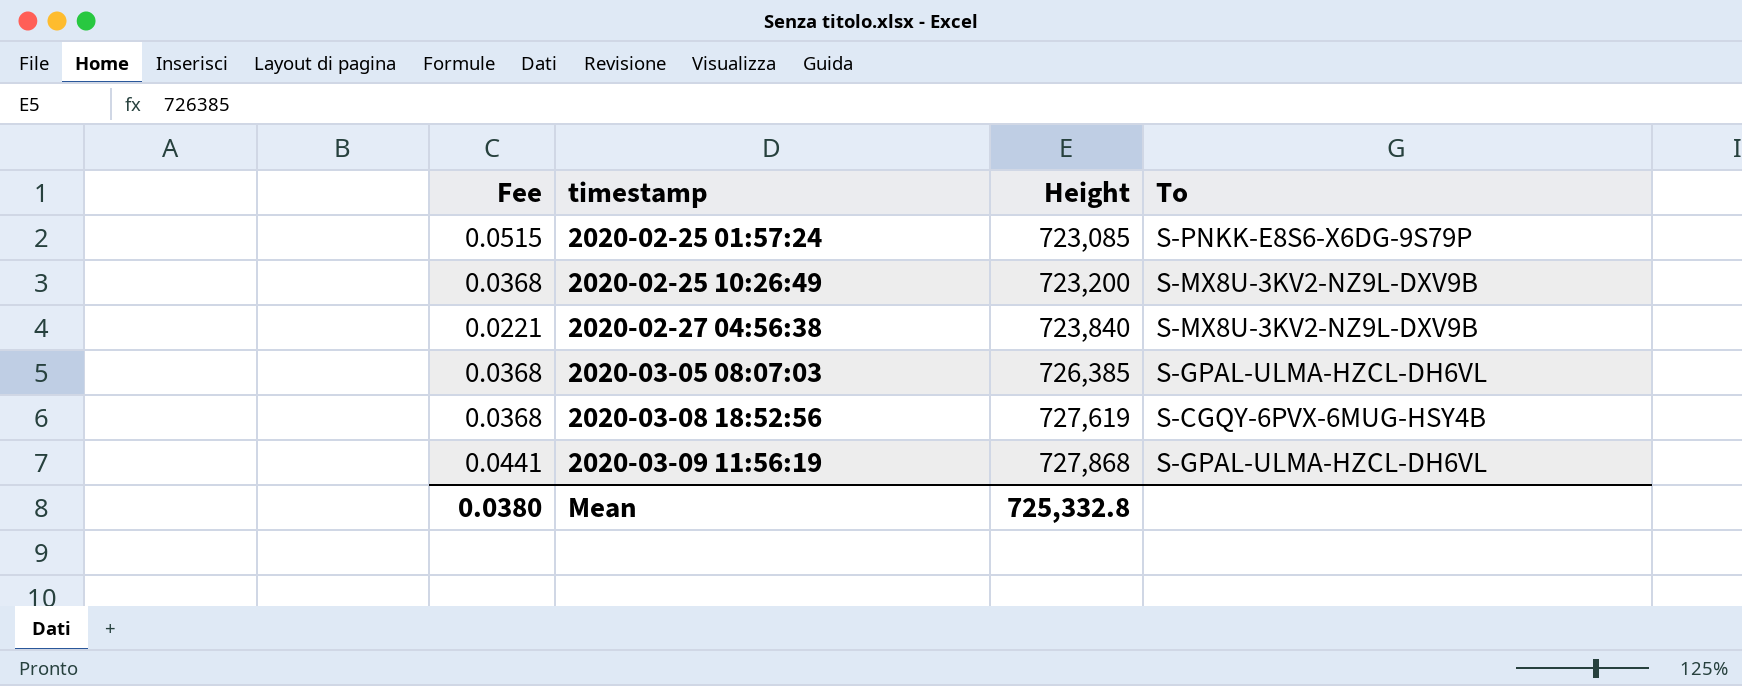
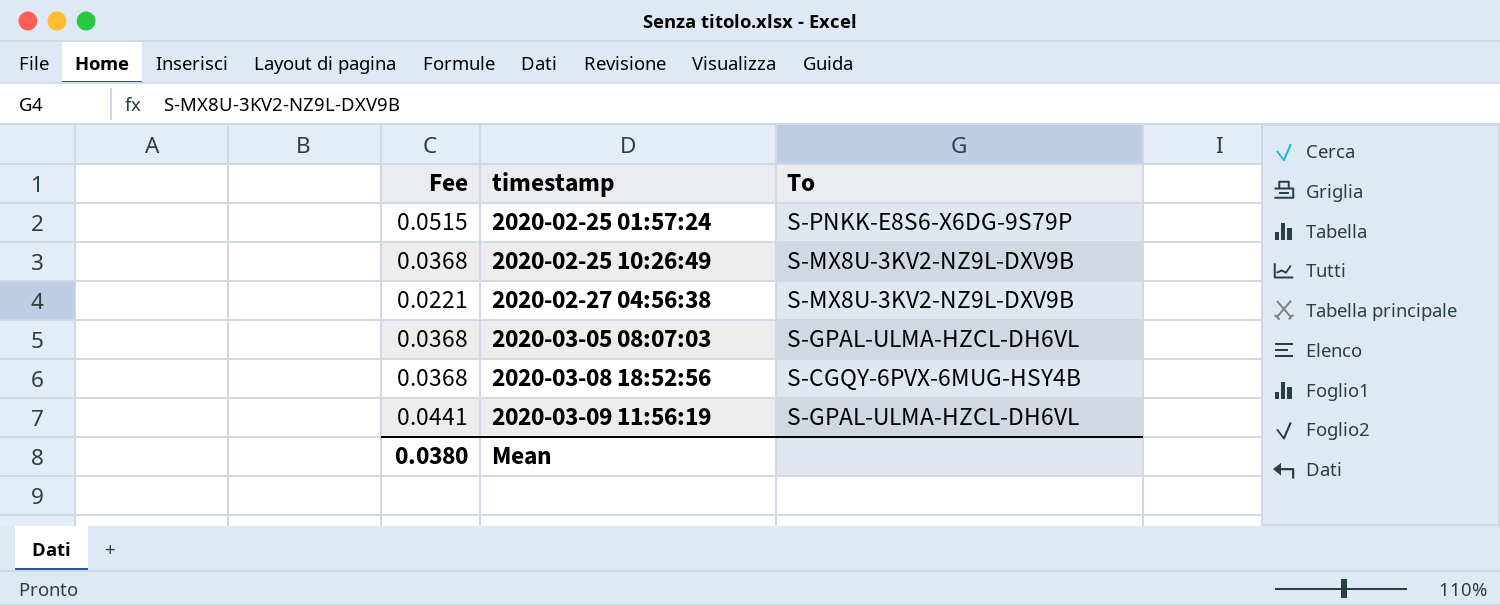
column Height | position: 3 -> none

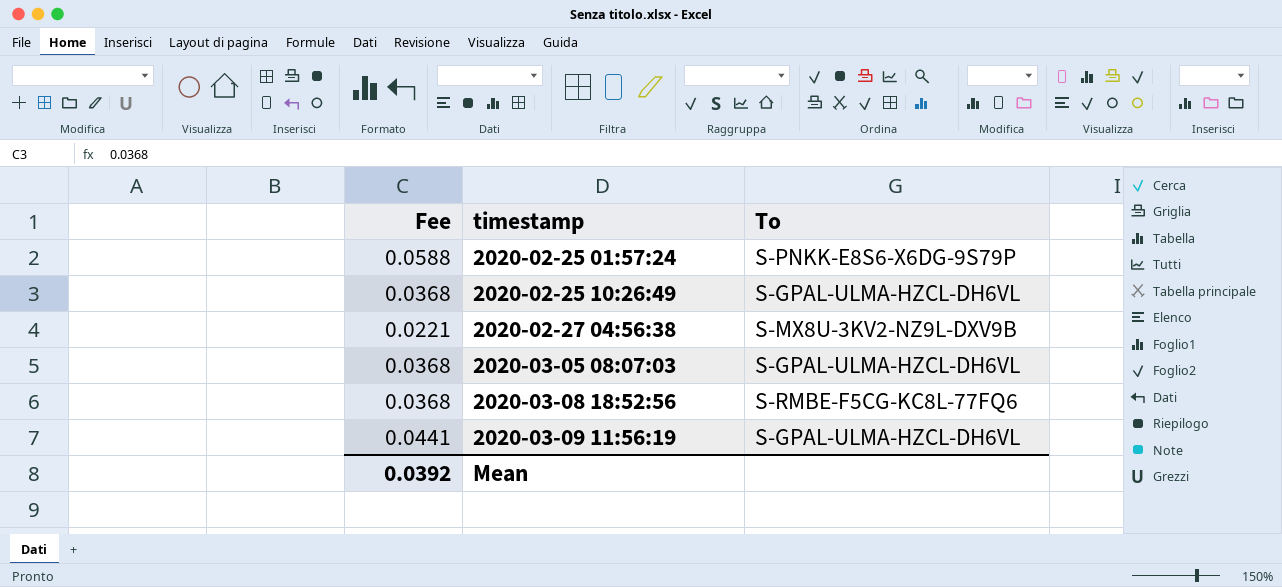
2020-02-25 01:57:24 | Fee: 0.0515 -> 0.0588
2020-02-25 10:26:49 | To: S-MX8U-3KV2-NZ9L-DXV9B -> S-GPAL-ULMA-HZCL-DH6VL
2020-03-08 18:52:56 | To: S-CGQY-6PVX-6MUG-HSY4B -> S-RMBE-F5CG-KC8L-77FQ6
Mean | Fee: 0.0380 -> 0.0392

